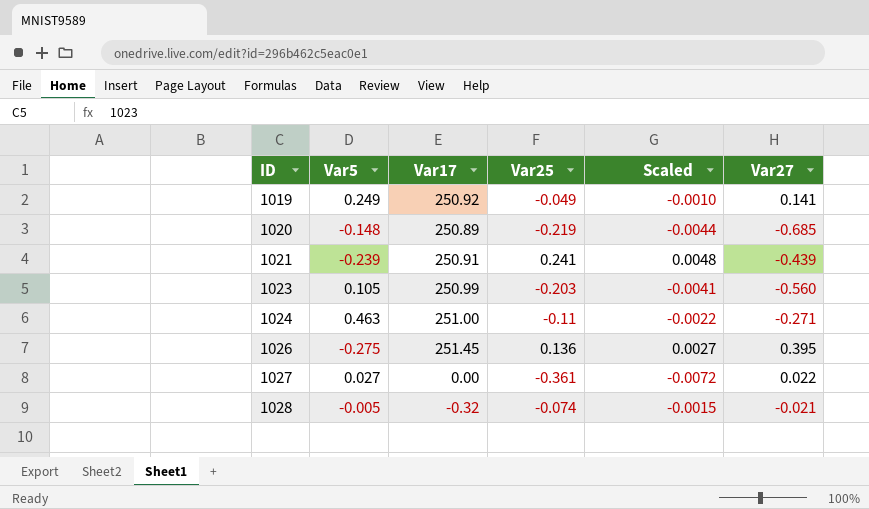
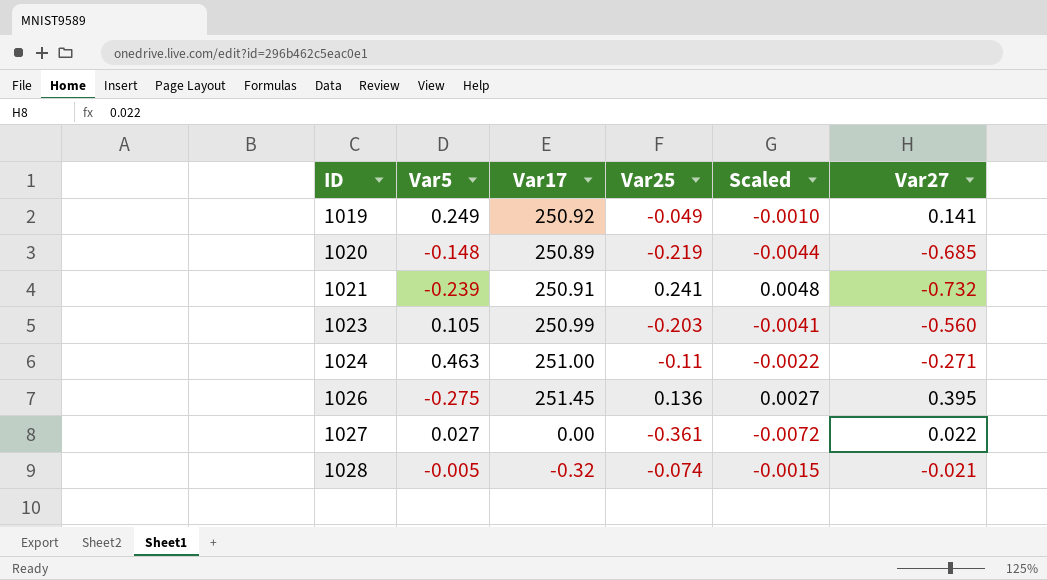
1021 | Var27: -0.439 -> -0.732

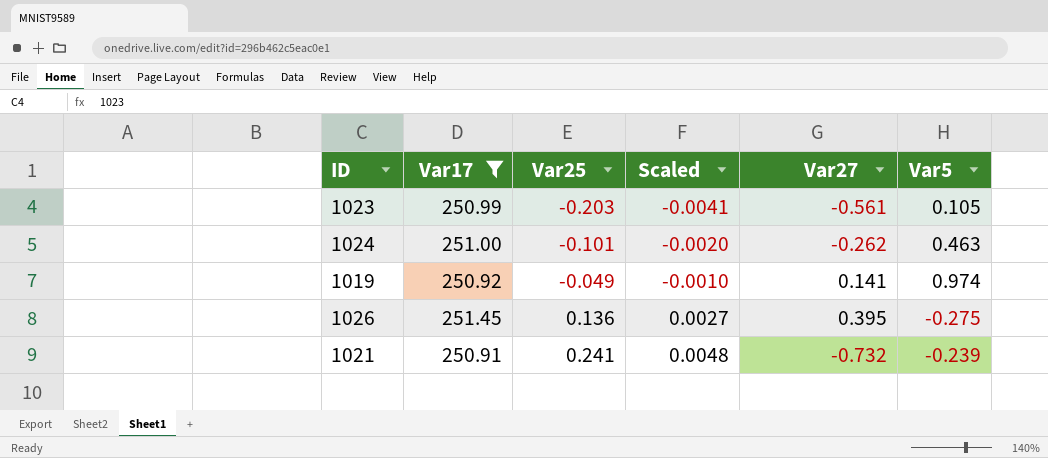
filter: none -> Var17 >= 250.91
row order: ID ascending -> Var25 ascending
column Var5 | position: 2 -> 6
1023 | Var27: -0.560 -> -0.561
1024 | Var25: -0.11 -> -0.101
1024 | Scaled: -0.0022 -> -0.0020
1024 | Var27: -0.271 -> -0.262
1019 | Var5: 0.249 -> 0.974

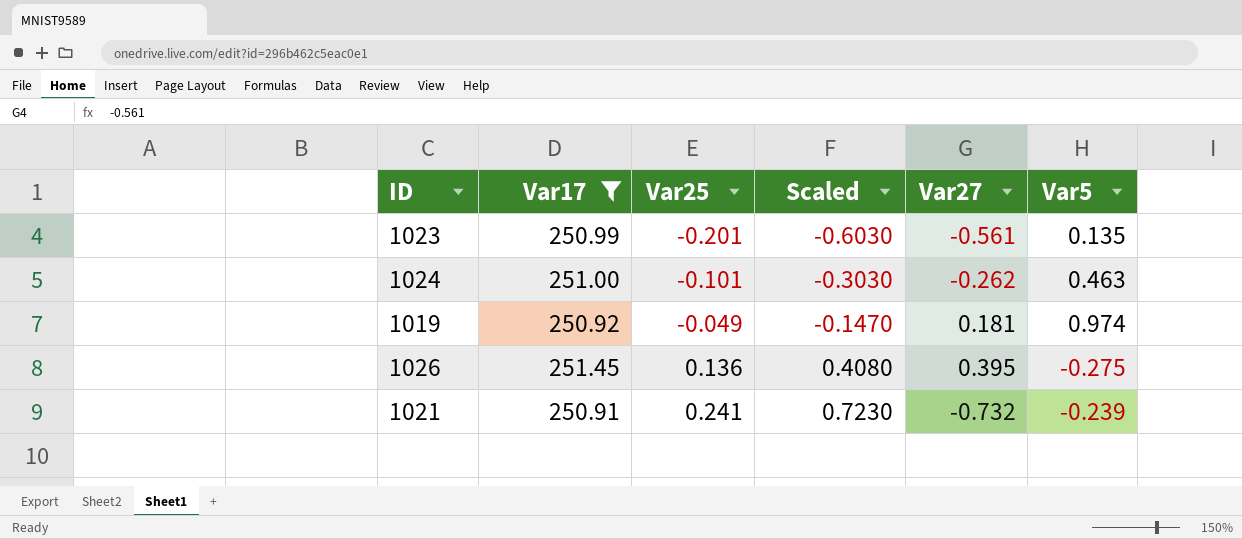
column Scaled | formula: [Var25] * 0.02 -> [Var25] * 3
1023 | Var25: -0.203 -> -0.201
1023 | Var5: 0.105 -> 0.135
1019 | Var27: 0.141 -> 0.181

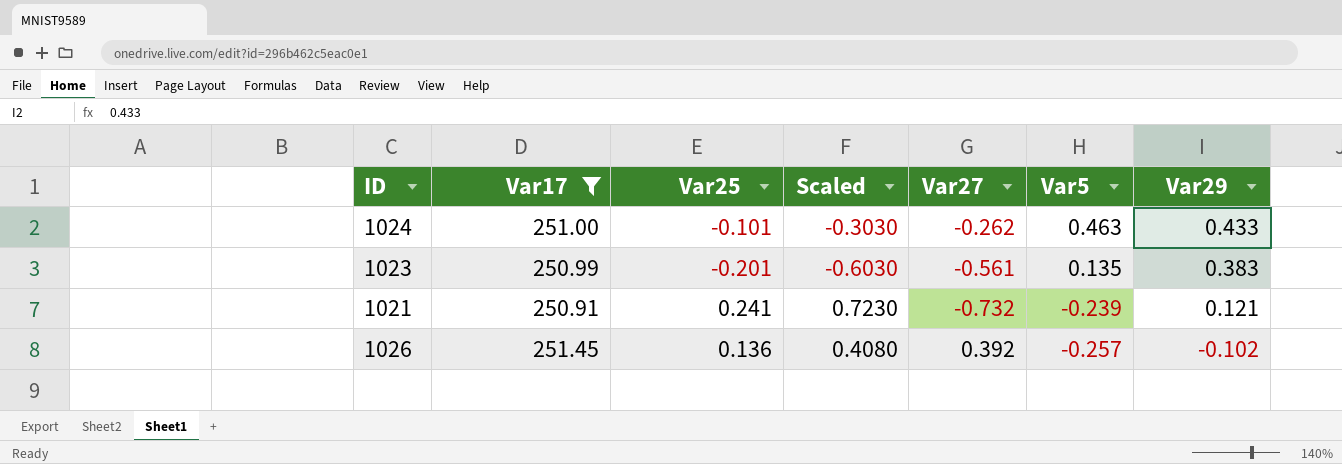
row order: Var25 ascending -> Var5 descending
column Var29 | position: none -> 7
row 1019: 250.92 | -0.049 | -0.1470 | 0.181 | 0.974 -> none
1026 | Var27: 0.395 -> 0.392
1026 | Var5: -0.275 -> -0.257

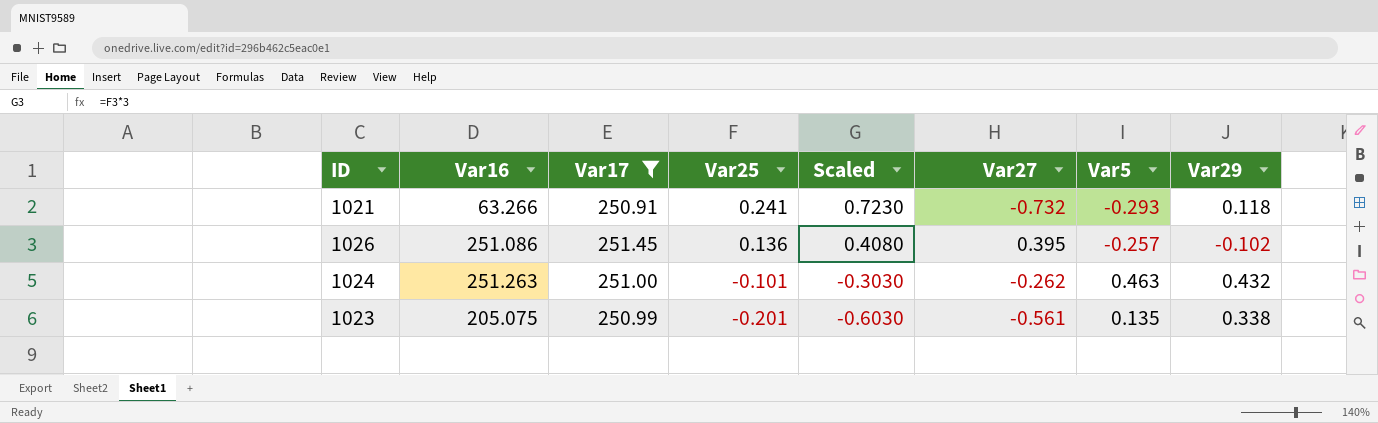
row order: Var5 descending -> Var25 descending
column Var16 | position: none -> 2
1021 | Var5: -0.239 -> -0.293
1021 | Var29: 0.121 -> 0.118
1026 | Var27: 0.392 -> 0.395
1024 | Var29: 0.433 -> 0.432
1023 | Var29: 0.383 -> 0.338

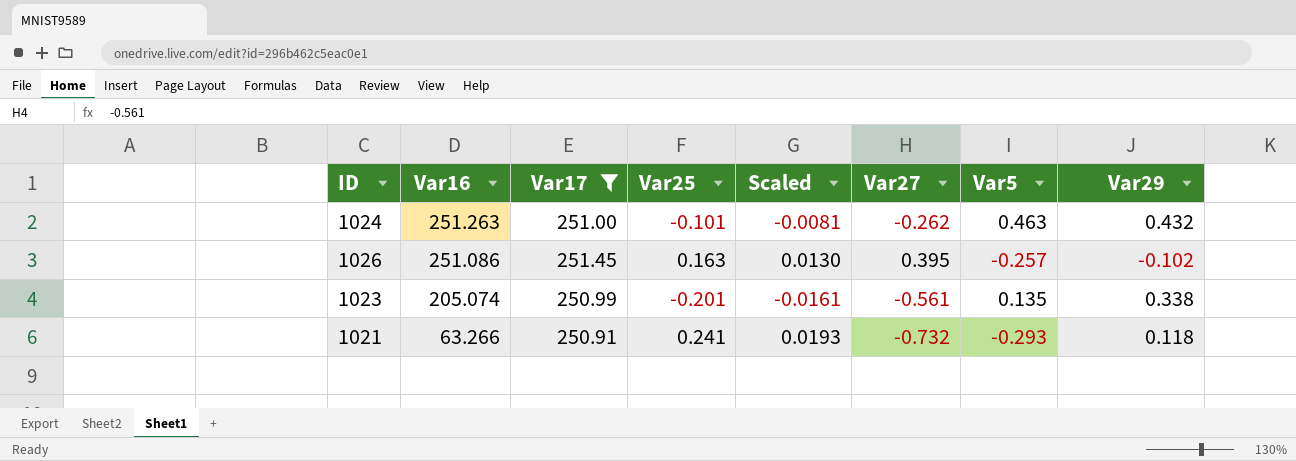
row order: Var25 descending -> Var16 descending
column Scaled | formula: [Var25] * 3 -> [Var25] * 0.08
1026 | Var25: 0.136 -> 0.163
1023 | Var16: 205.075 -> 205.074

